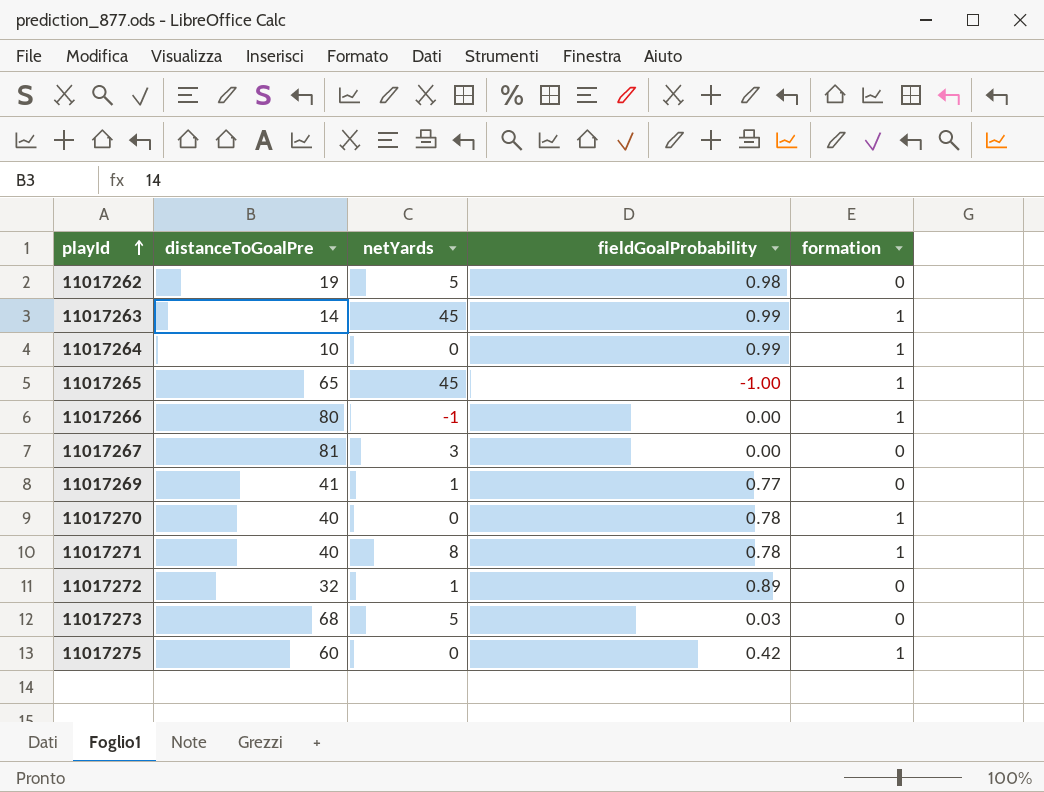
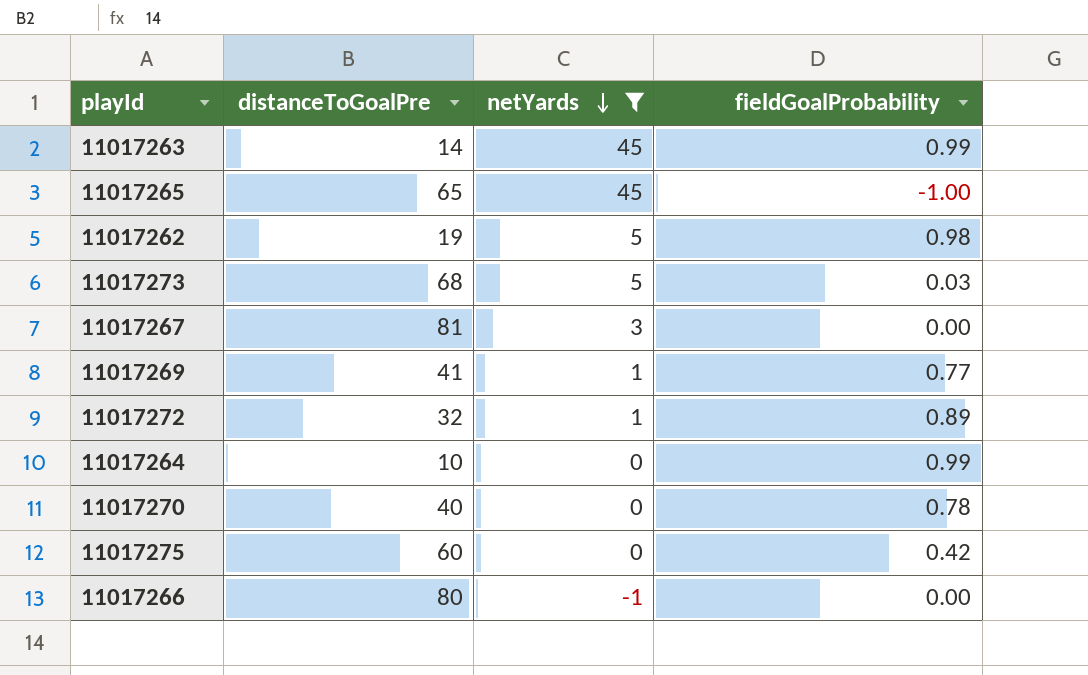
filter: none -> netYards != 8
row order: playId ascending -> netYards descending
column formation | position: 5 -> none

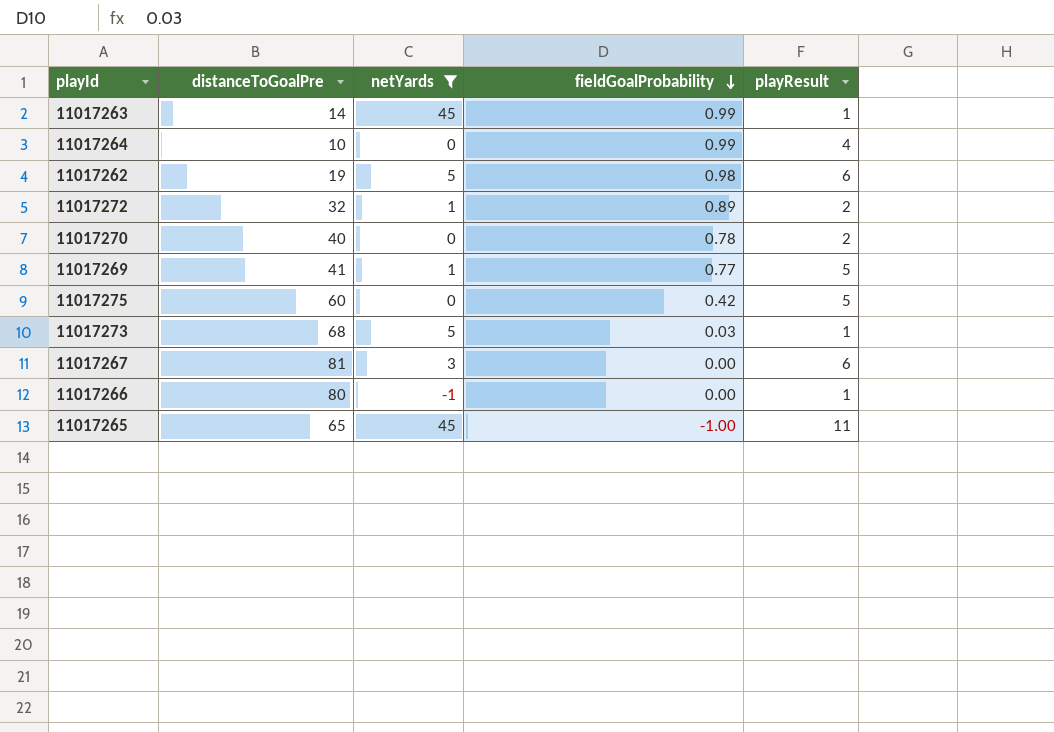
row order: netYards descending -> fieldGoalProbability descending
column playResult | position: none -> 5

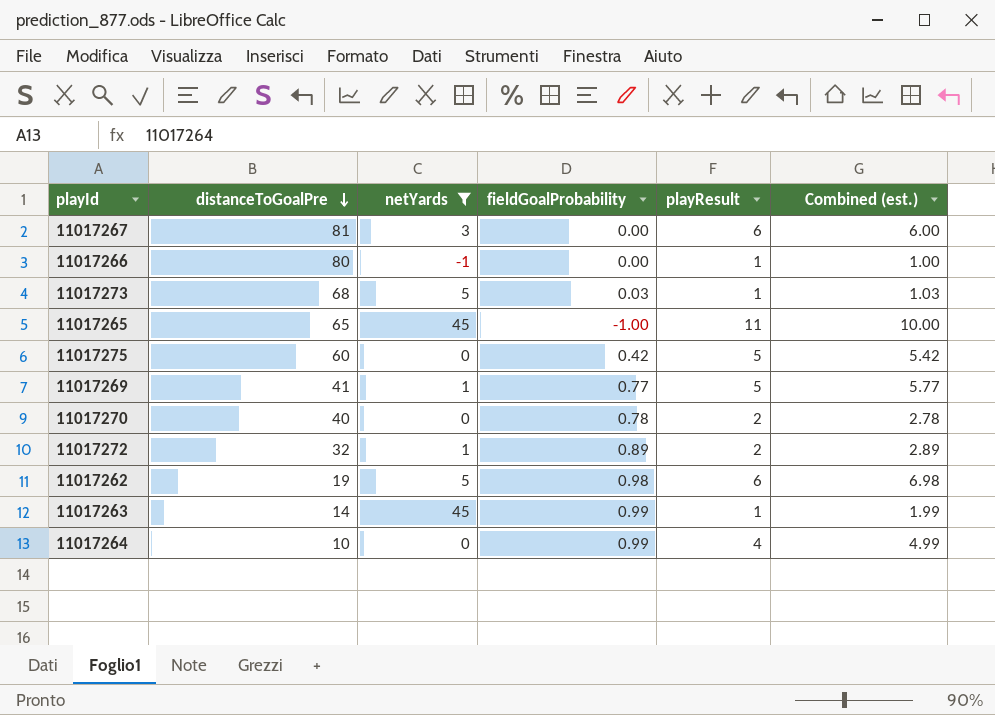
row order: fieldGoalProbability descending -> distanceToGoalPre descending
column Combined (est.) | formula: none -> [fieldGoalProbability] + [playResult]

